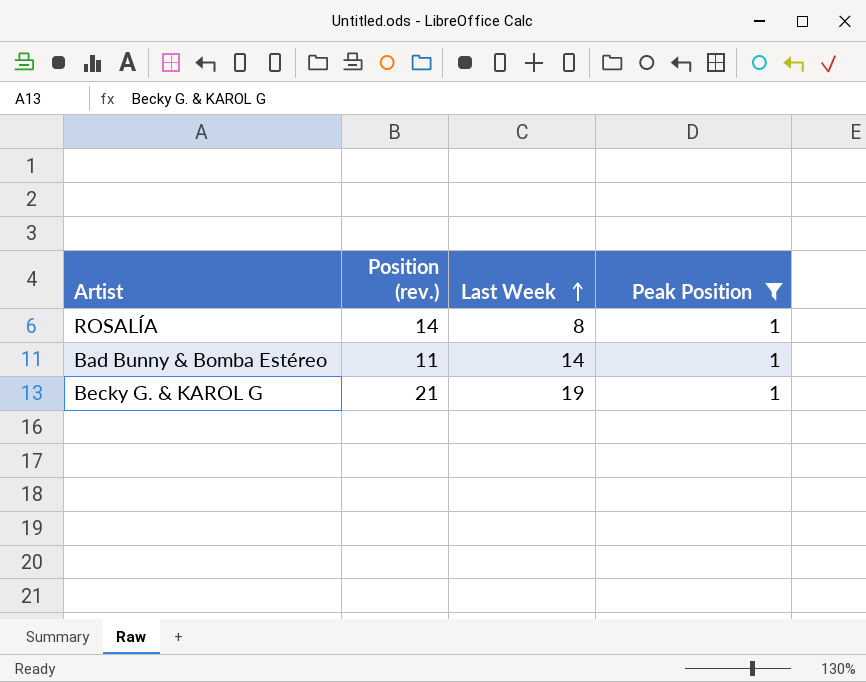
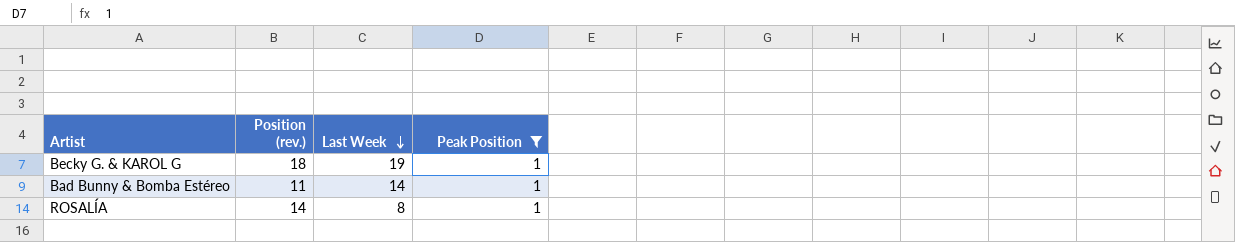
row order: Last Week ascending -> Last Week descending
Becky G. & KAROL G | Position (rev.): 21 -> 18

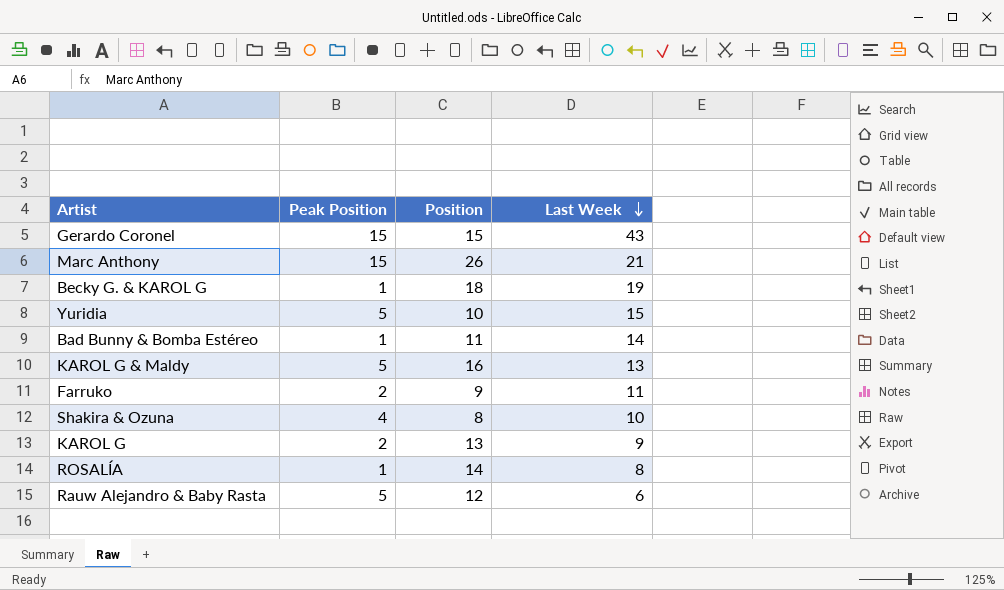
filter: Peak Position = 1 -> none
column Peak Position | position: 4 -> 2
column name: Position (rev.) -> Position

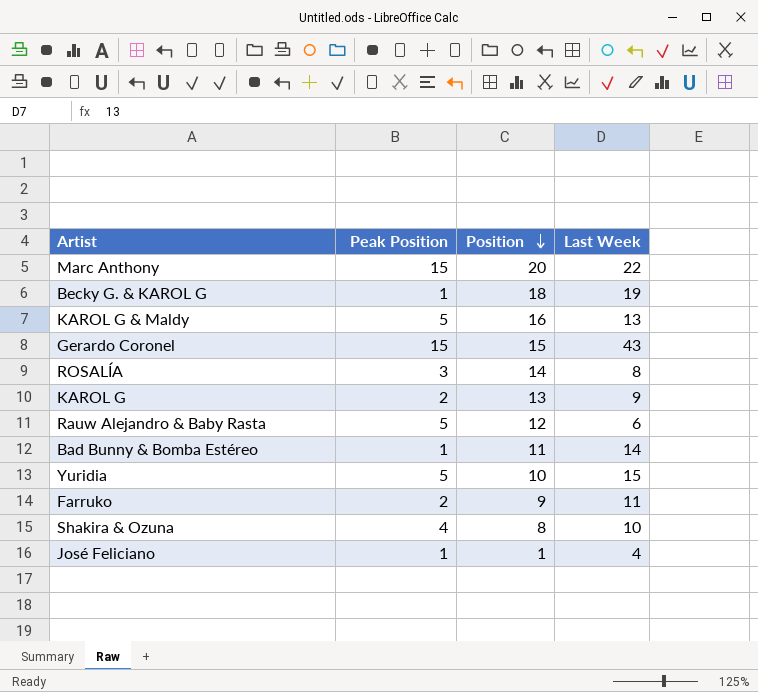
row order: Last Week descending -> Position descending
Marc Anthony | Position: 26 -> 20
Marc Anthony | Last Week: 21 -> 22
ROSALÍA | Peak Position: 1 -> 3
row José Feliciano: none -> 1 | 1 | 4

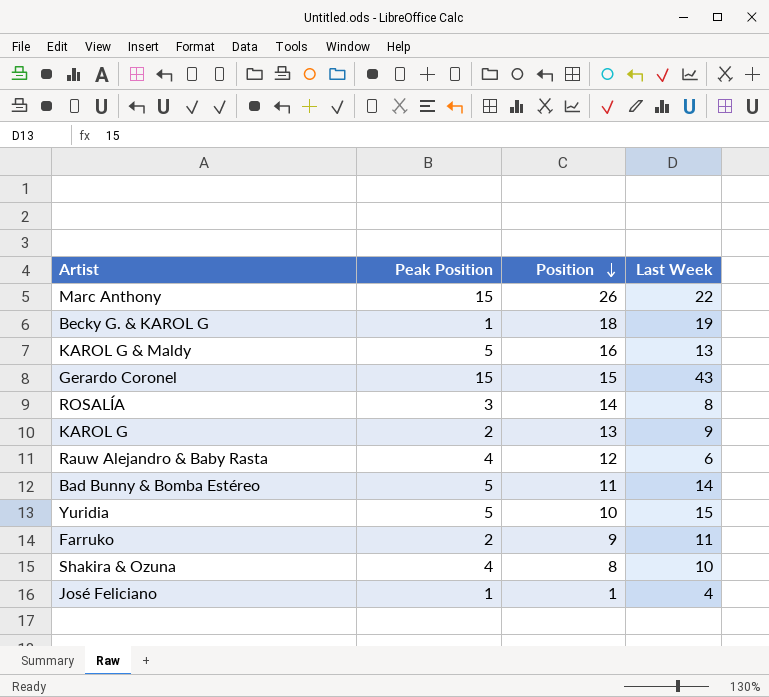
Marc Anthony | Position: 20 -> 26
Rauw Alejandro & Baby Rasta | Peak Position: 5 -> 4
Bad Bunny & Bomba Estéreo | Peak Position: 1 -> 5

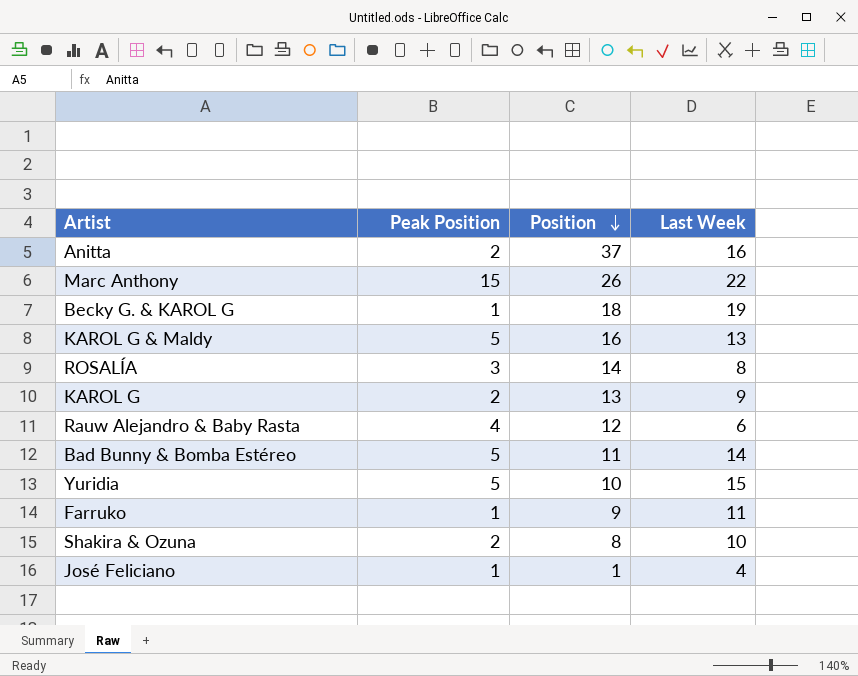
row Gerardo Coronel: 15 | 15 | 43 -> none
row Anitta: none -> 2 | 37 | 16
Farruko | Peak Position: 2 -> 1
Shakira & Ozuna | Peak Position: 4 -> 2

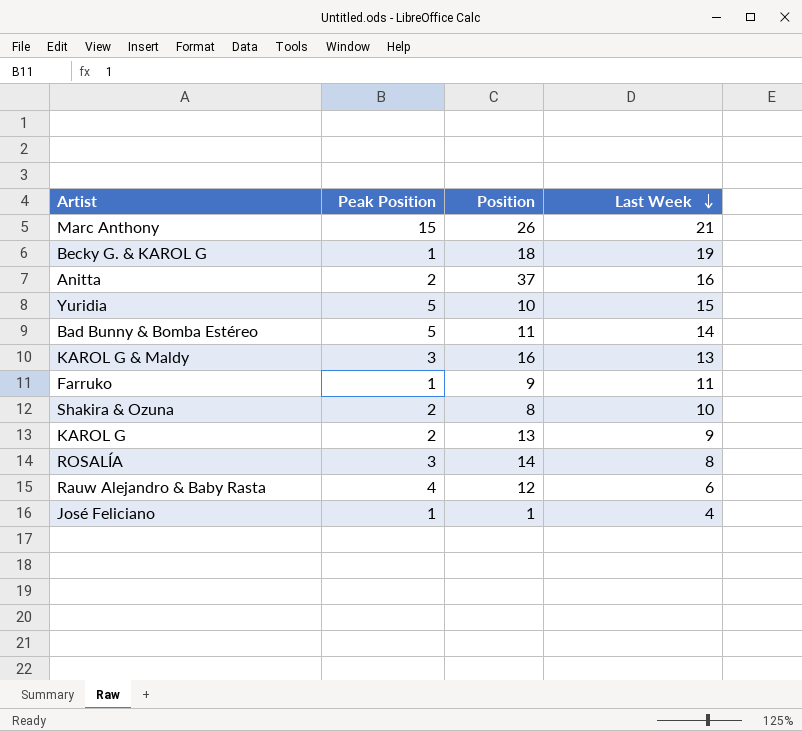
row order: Position descending -> Last Week descending
Marc Anthony | Last Week: 22 -> 21
KAROL G & Maldy | Peak Position: 5 -> 3

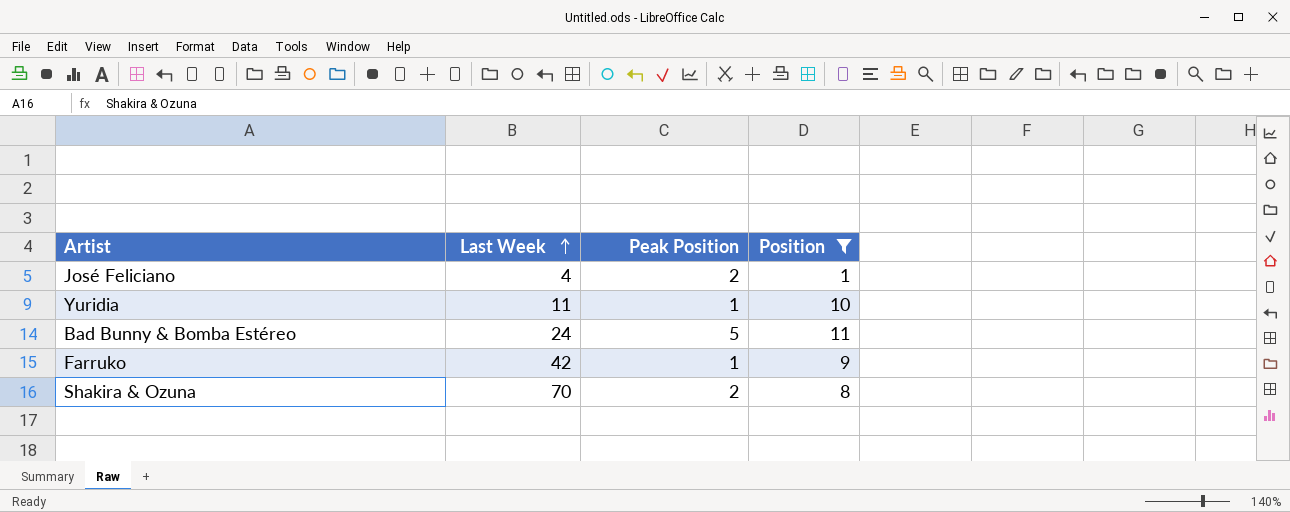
filter: none -> Position <= 11
row order: Last Week descending -> Last Week ascending
column Last Week | position: 4 -> 2
José Feliciano | Peak Position: 1 -> 2
Yuridia | Last Week: 15 -> 11
Yuridia | Peak Position: 5 -> 1
Bad Bunny & Bomba Estéreo | Last Week: 14 -> 24
Farruko | Last Week: 11 -> 42
Shakira & Ozuna | Last Week: 10 -> 70

